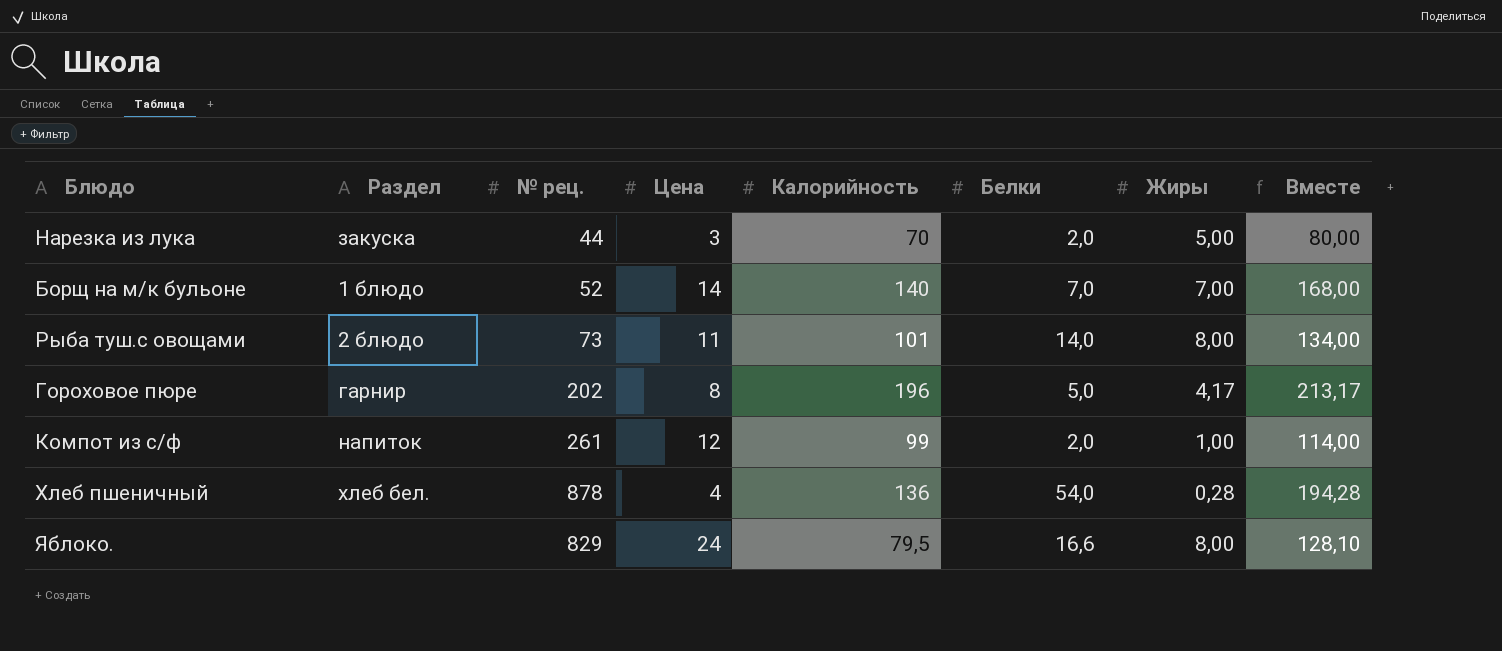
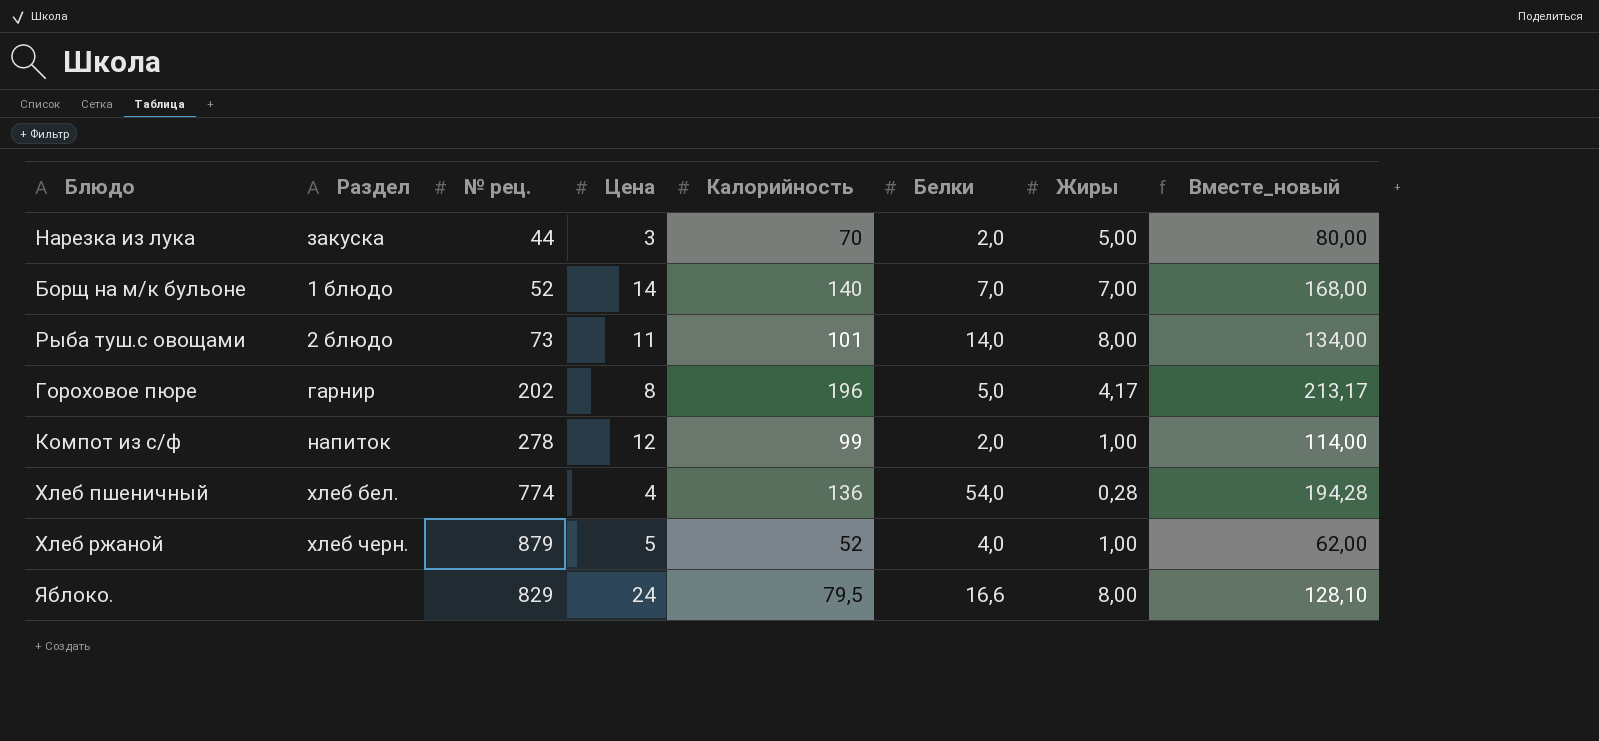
column name: Вместе -> Вместе_новый
Компот из с/ф | № рец.: 261 -> 278
Хлеб пшеничный | № рец.: 878 -> 774
row Хлеб ржаной: none -> хлеб черн. | 879 | 5 | 52 | 4,0 | 1,00 | 62,00

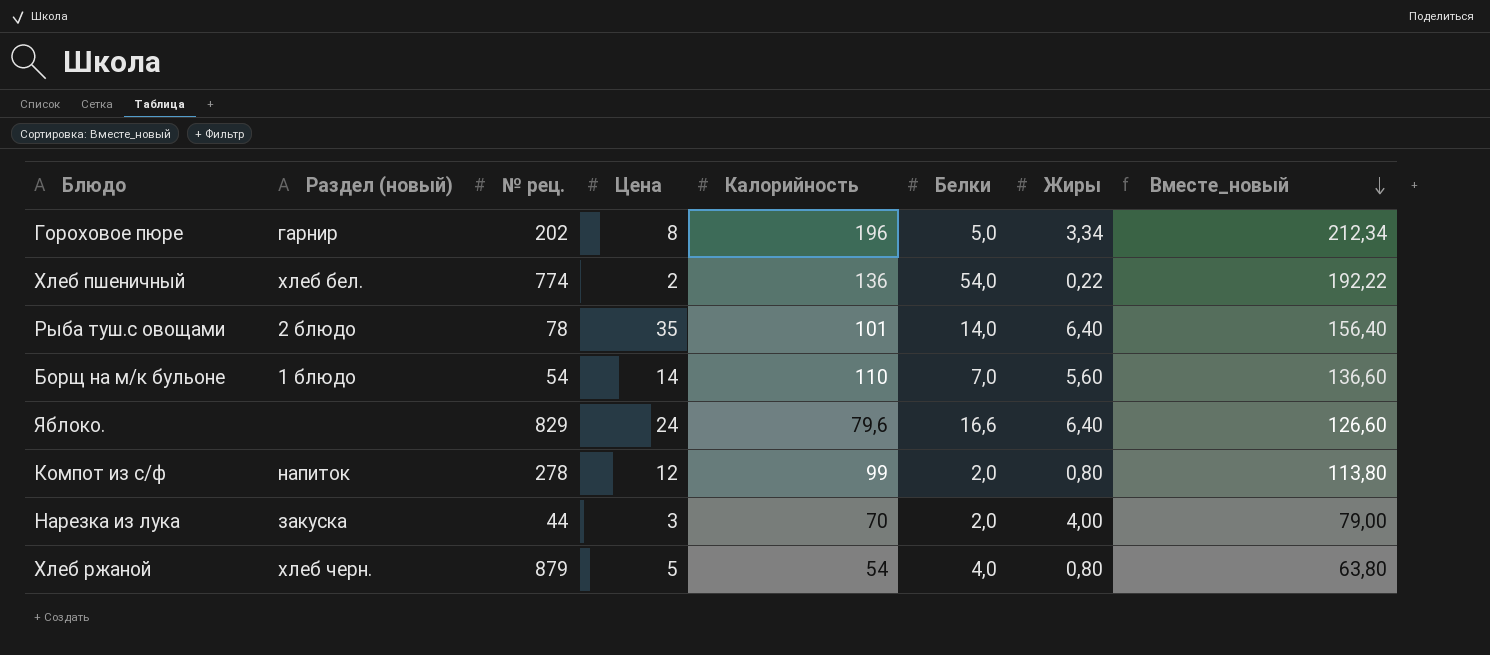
row order: none -> Вместе_новый descending
column name: Раздел -> Раздел (новый)
Гороховое пюре | Жиры: 4,17 -> 3,34
Гороховое пюре | Вместе_новый: 213,17 -> 212,34
Хлеб пшеничный | Цена: 4 -> 2
Хлеб пшеничный | Жиры: 0,28 -> 0,22
Хлеб пшеничный | Вместе_новый: 194,28 -> 192,22
Рыба туш.с овощами | № рец.: 73 -> 78
Рыба туш.с овощами | Цена: 11 -> 35
Рыба туш.с овощами | Жиры: 8,00 -> 6,40
Рыба туш.с овощами | Вместе_новый: 134,00 -> 156,40
Борщ на м/к бульоне | № рец.: 52 -> 54
Борщ на м/к бульоне | Калорийность: 140 -> 110
Борщ на м/к бульоне | Жиры: 7,00 -> 5,60
Борщ на м/к бульоне | Вместе_новый: 168,00 -> 136,60
Яблоко. | Калорийность: 79,5 -> 79,6
Яблоко. | Жиры: 8,00 -> 6,40
Яблоко. | Вместе_новый: 128,10 -> 126,60
Компот из с/ф | Жиры: 1,00 -> 0,80
Компот из с/ф | Вместе_новый: 114,00 -> 113,80
Нарезка из лука | Жиры: 5,00 -> 4,00
Нарезка из лука | Вместе_новый: 80,00 -> 79,00
Хлеб ржаной | Калорийность: 52 -> 54
Хлеб ржаной | Жиры: 1,00 -> 0,80
Хлеб ржаной | Вместе_новый: 62,00 -> 63,80

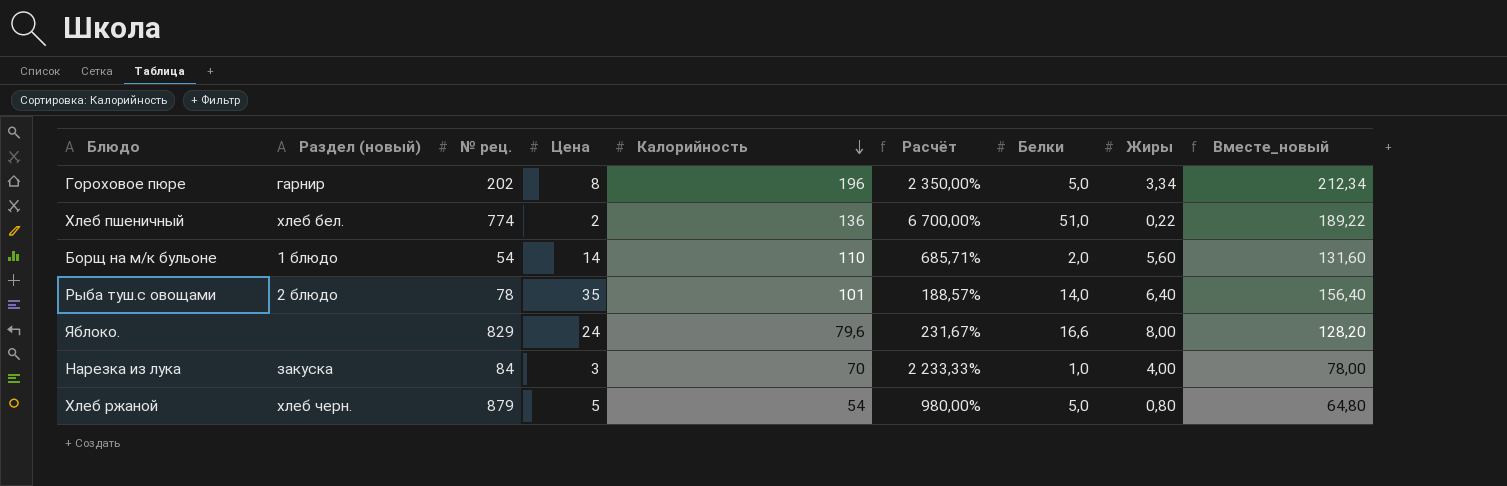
row order: Вместе_новый descending -> Калорийность descending
column Расчёт | formula: none -> ([Калорийность] - [Цена]) / [Цена]
row Компот из с/ф: напиток | 278 | 12 | 99 | 2,0 | 0,80 | 113,80 -> none
Хлеб пшеничный | Белки: 54,0 -> 51,0
Хлеб пшеничный | Вместе_новый: 192,22 -> 189,22
Борщ на м/к бульоне | Белки: 7,0 -> 2,0
Борщ на м/к бульоне | Вместе_новый: 136,60 -> 131,60
Яблоко. | Жиры: 6,40 -> 8,00
Яблоко. | Вместе_новый: 126,60 -> 128,20
Нарезка из лука | № рец.: 44 -> 84
Нарезка из лука | Белки: 2,0 -> 1,0
Нарезка из лука | Вместе_новый: 79,00 -> 78,00
Хлеб ржаной | Белки: 4,0 -> 5,0
Хлеб ржаной | Вместе_новый: 63,80 -> 64,80

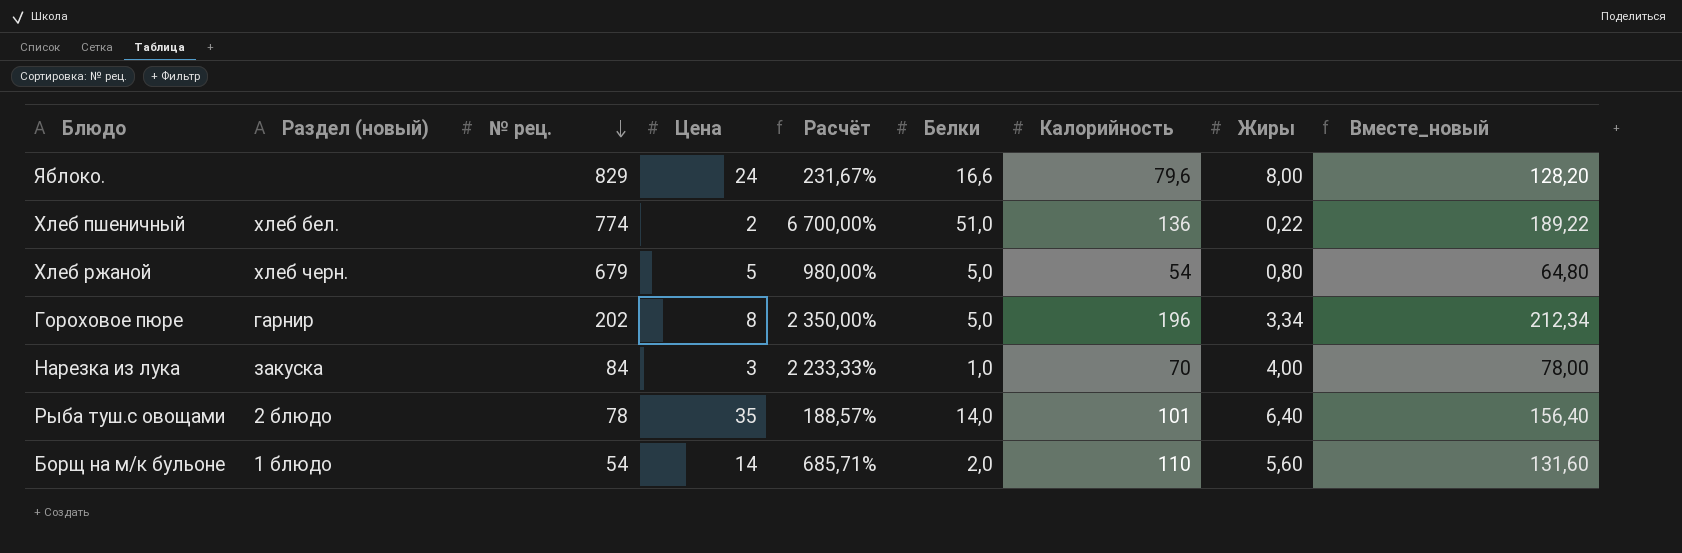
row order: Калорийность descending -> № рец. descending
column Калорийность | position: 5 -> 7
Хлеб ржаной | № рец.: 879 -> 679

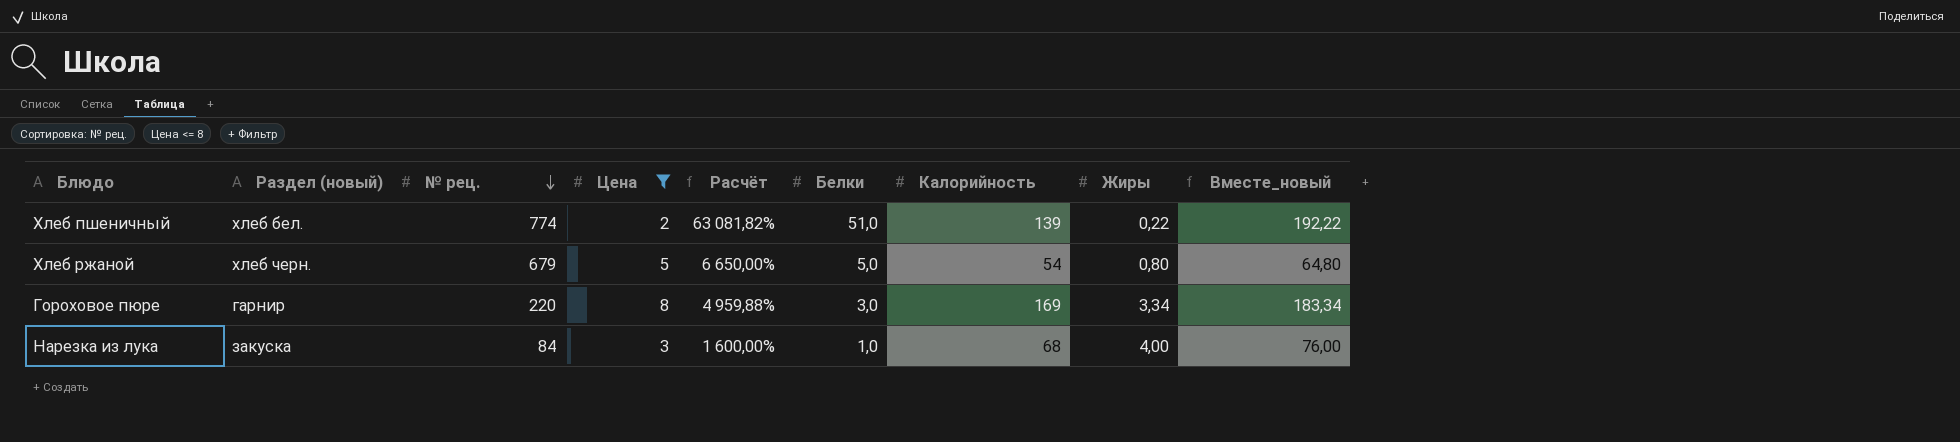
filter: none -> Цена <= 8
column Расчёт | formula: ([Калорийность] - [Цена]) / [Цена] -> ([Калорийность] - [Жиры]) / [Жиры]
Хлеб пшеничный | Калорийность: 136 -> 139
Хлеб пшеничный | Вместе_новый: 189,22 -> 192,22
Гороховое пюре | № рец.: 202 -> 220
Гороховое пюре | Белки: 5,0 -> 3,0
Гороховое пюре | Калорийность: 196 -> 169
Гороховое пюре | Вместе_новый: 212,34 -> 183,34
Нарезка из лука | Калорийность: 70 -> 68
Нарезка из лука | Вместе_новый: 78,00 -> 76,00

